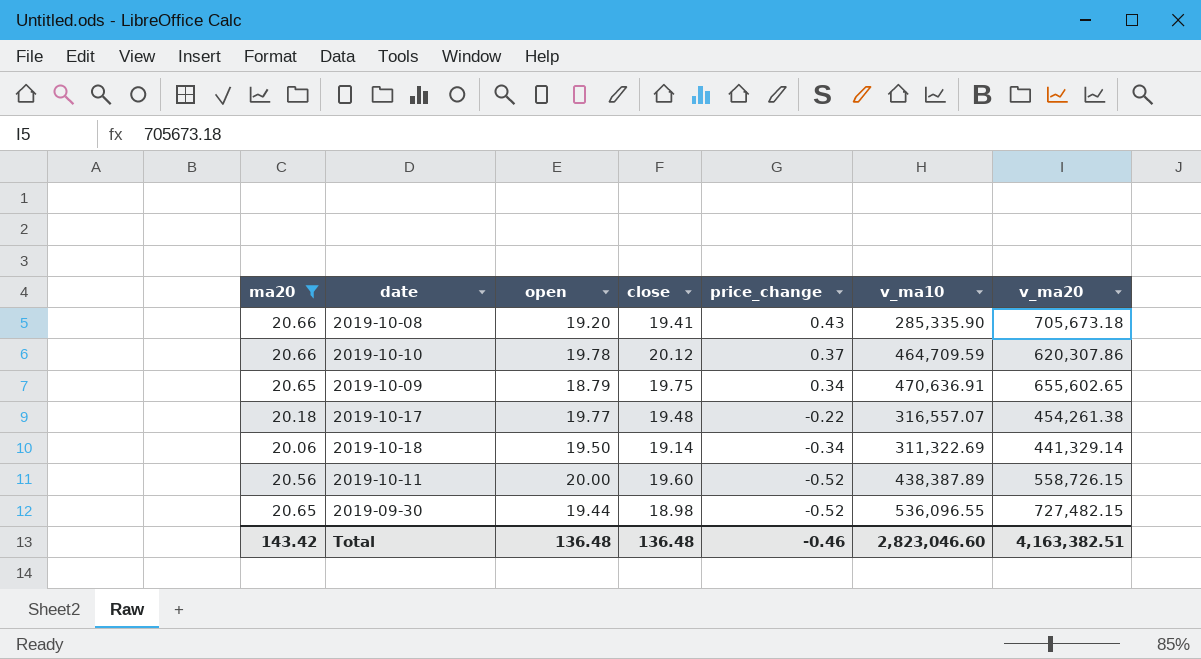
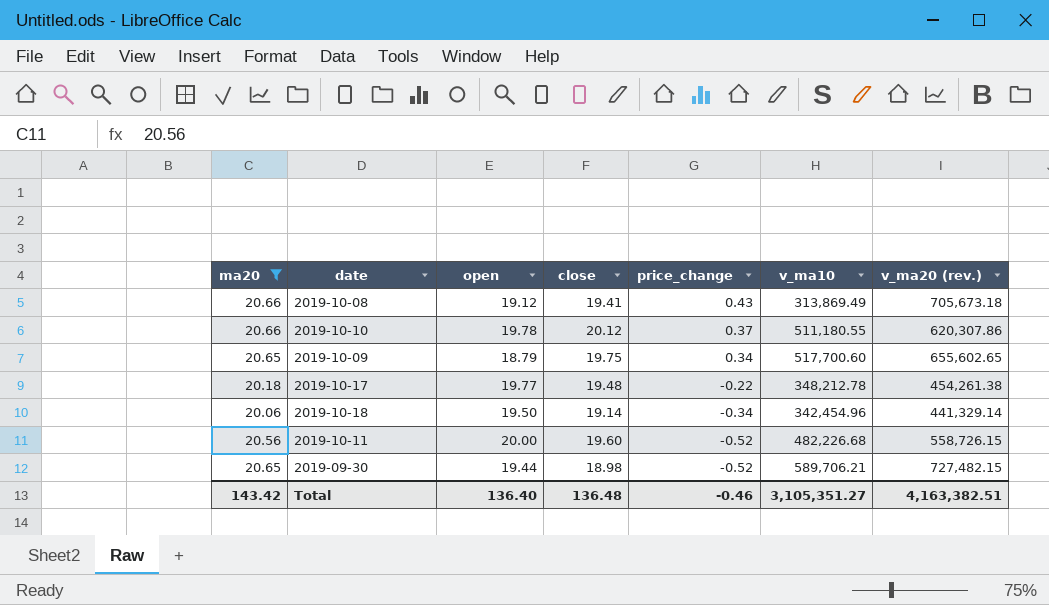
column name: v_ma20 -> v_ma20 (rev.)
2019-10-08 | open: 19.20 -> 19.12
2019-10-08 | v_ma10: 285,335.90 -> 313,869.49
2019-10-10 | v_ma10: 464,709.59 -> 511,180.55
2019-10-09 | v_ma10: 470,636.91 -> 517,700.60
2019-10-17 | v_ma10: 316,557.07 -> 348,212.78
2019-10-18 | v_ma10: 311,322.69 -> 342,454.96
2019-10-11 | v_ma10: 438,387.89 -> 482,226.68
2019-09-30 | v_ma10: 536,096.55 -> 589,706.21
Total | open: 136.48 -> 136.40
Total | v_ma10: 2,823,046.60 -> 3,105,351.27

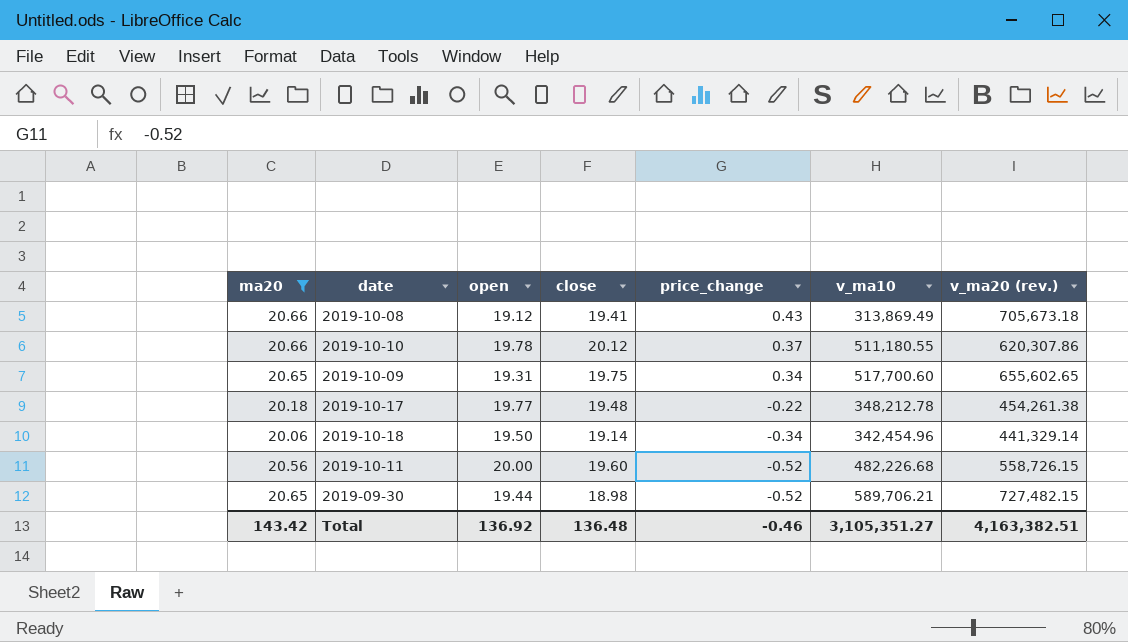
2019-10-09 | open: 18.79 -> 19.31
Total | open: 136.40 -> 136.92

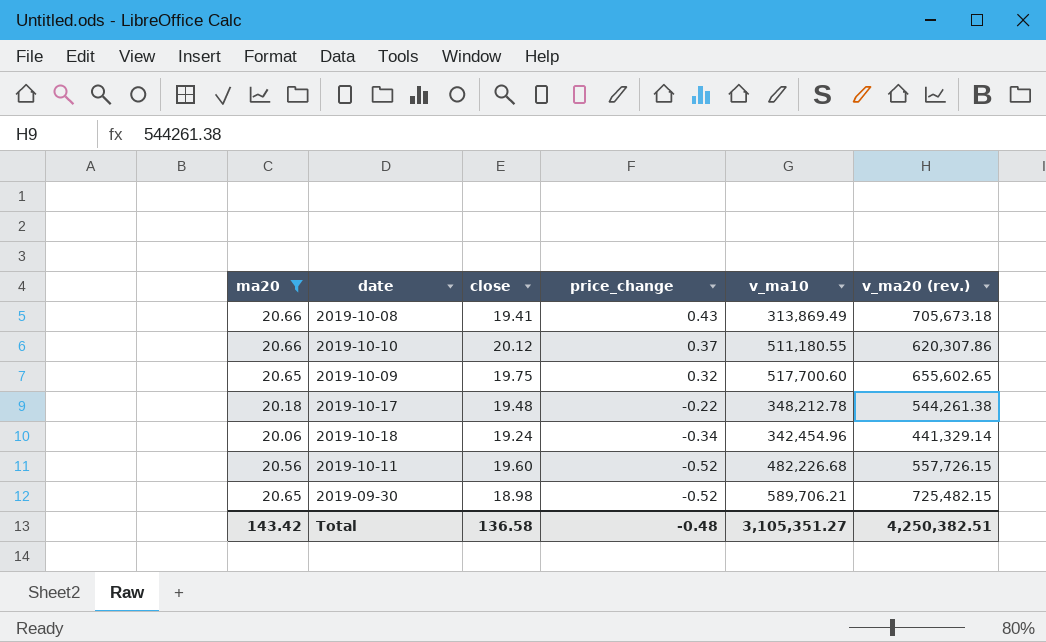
column open | position: 3 -> none
2019-10-09 | price_change: 0.34 -> 0.32
2019-10-17 | v_ma20 (rev.): 454,261.38 -> 544,261.38
2019-10-18 | close: 19.14 -> 19.24
2019-10-11 | v_ma20 (rev.): 558,726.15 -> 557,726.15
2019-09-30 | v_ma20 (rev.): 727,482.15 -> 725,482.15
Total | close: 136.48 -> 136.58
Total | price_change: -0.46 -> -0.48
Total | v_ma20 (rev.): 4,163,382.51 -> 4,250,382.51

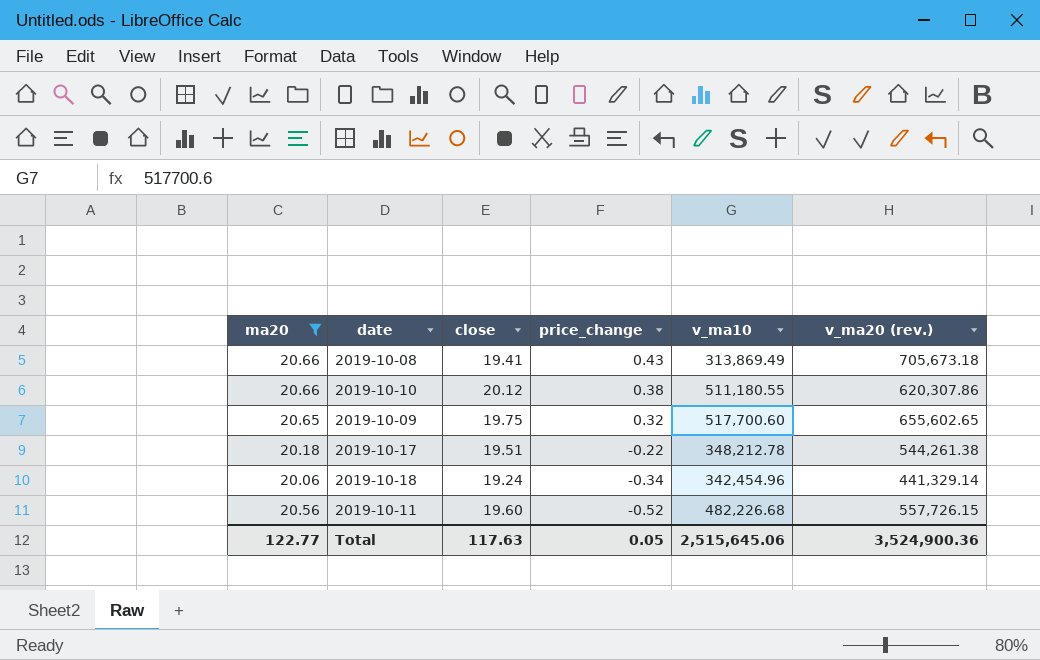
row 2019-09-30: 20.65 | 18.98 | -0.52 | 589,706.21 | 725,482.15 -> none
2019-10-10 | price_change: 0.37 -> 0.38
2019-10-17 | close: 19.48 -> 19.51
Total | ma20: 143.42 -> 122.77
Total | close: 136.58 -> 117.63
Total | price_change: -0.48 -> 0.05
Total | v_ma10: 3,105,351.27 -> 2,515,645.06
Total | v_ma20 (rev.): 4,250,382.51 -> 3,524,900.36

